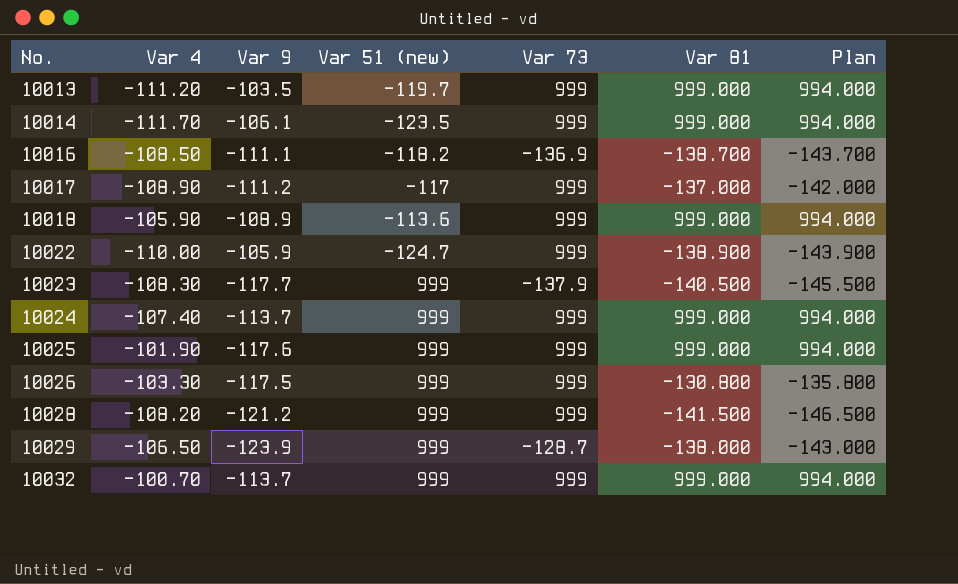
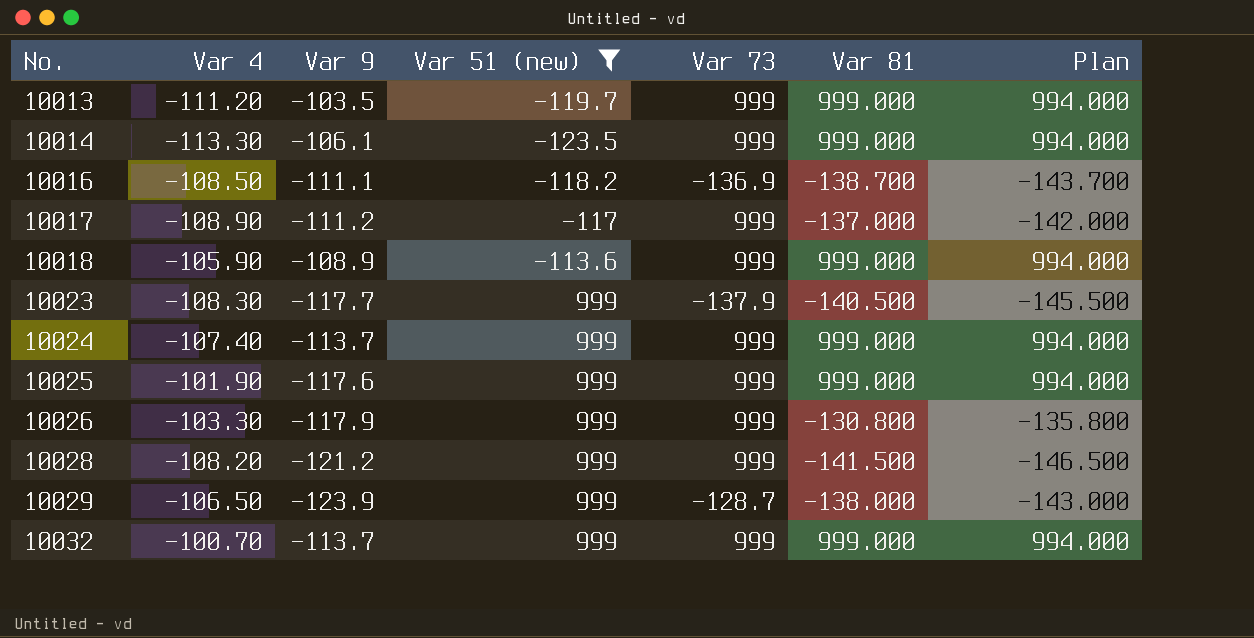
filter: none -> Var 51 (new) != -124.7
10014 | Var 4: -111.70 -> -113.30
10026 | Var 9: -117.5 -> -117.9

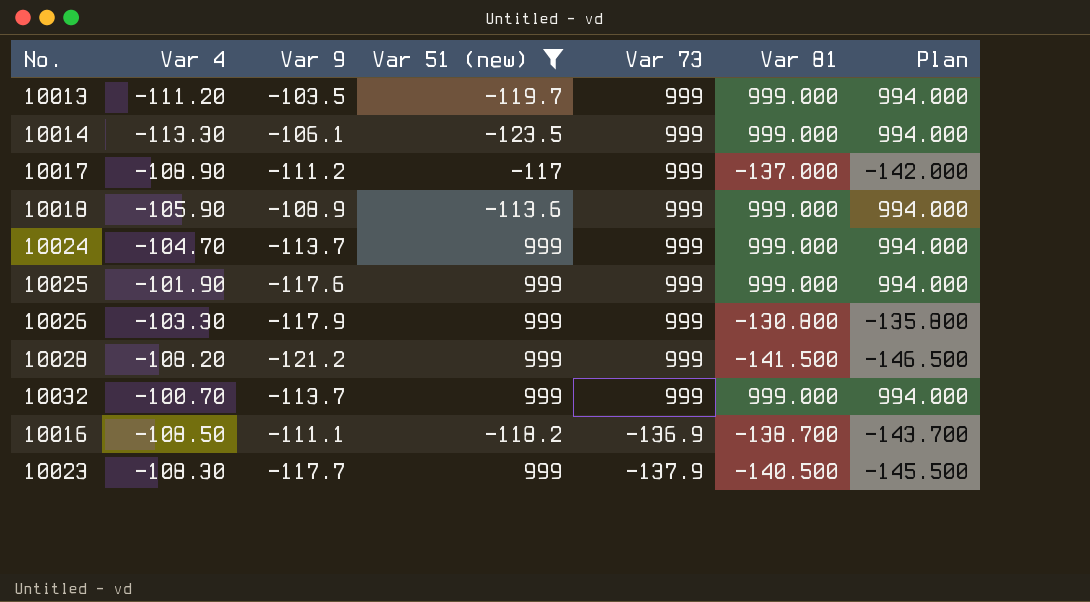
row order: No. ascending -> Var 73 descending
row 10029: -106.50 | -123.9 | 999 | -128.7 | -138.000 | -143.000 -> none
10024 | Var 4: -107.40 -> -104.70

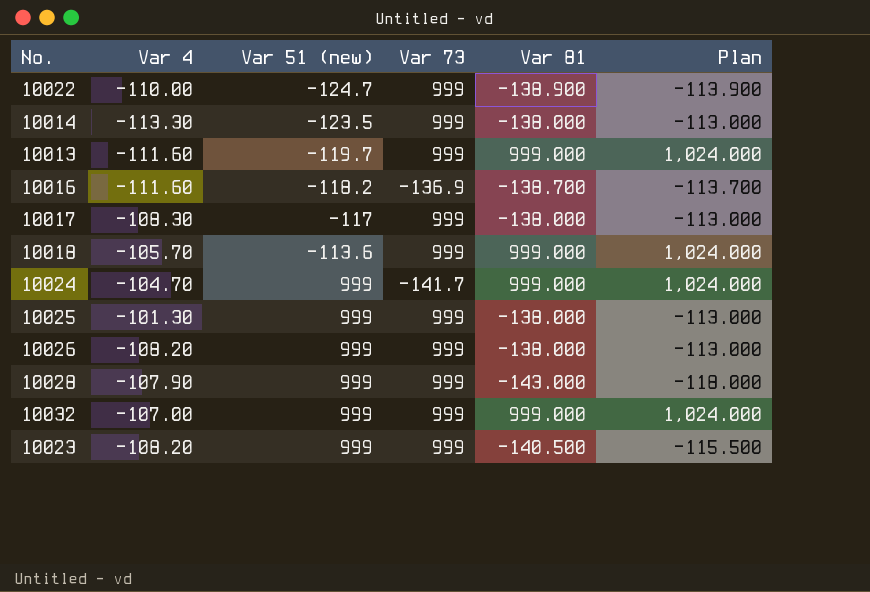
filter: Var 51 (new) != -124.7 -> none
row order: Var 73 descending -> Var 51 (new) ascending
column Var 9 | position: 3 -> none
column Plan | formula: [Var 81] - 5 -> [Var 81] + 25
10014 | Var 81: 999.000 -> -138.000
10013 | Var 4: -111.20 -> -111.60
10016 | Var 4: -108.50 -> -111.60
10017 | Var 4: -108.90 -> -108.30
10017 | Var 81: -137.000 -> -138.000
10018 | Var 4: -105.90 -> -105.70
10024 | Var 73: 999 -> -141.7
10025 | Var 4: -101.90 -> -101.30
10025 | Var 81: 999.000 -> -138.000
10026 | Var 4: -103.30 -> -108.20
10026 | Var 81: -130.800 -> -138.000
10028 | Var 4: -108.20 -> -107.90
10028 | Var 81: -141.500 -> -143.000
10032 | Var 4: -100.70 -> -107.00
10023 | Var 4: -108.30 -> -108.20
10023 | Var 73: -137.9 -> 999

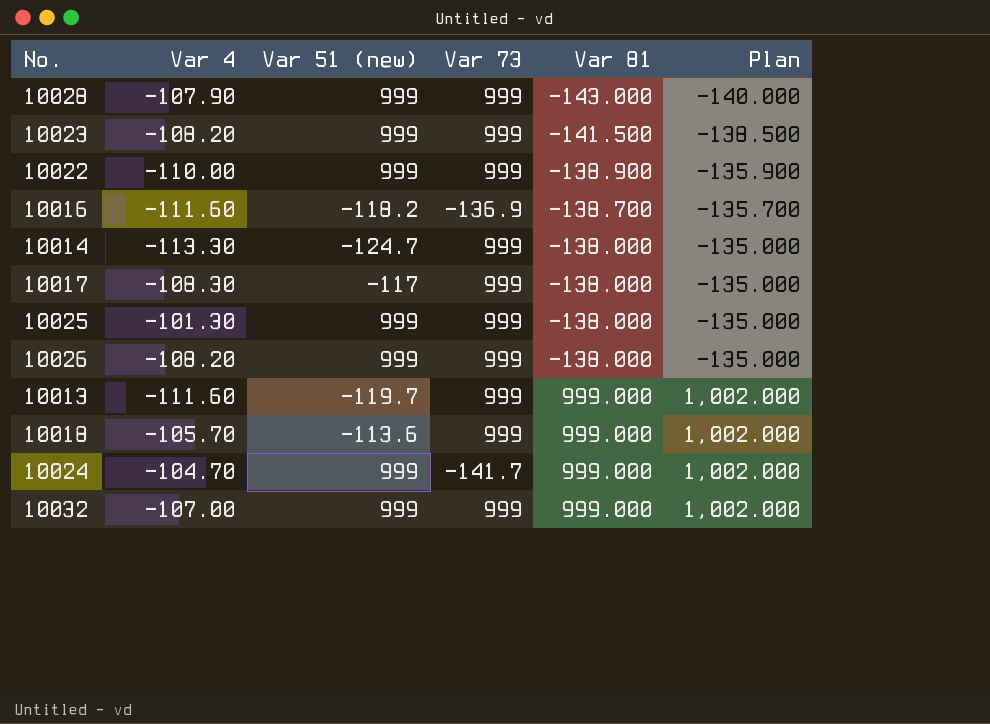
row order: Var 51 (new) ascending -> Var 81 ascending
column Plan | formula: [Var 81] + 25 -> [Var 81] + 3
10023 | Var 81: -140.500 -> -141.500
10022 | Var 51 (new): -124.7 -> 999
10014 | Var 51 (new): -123.5 -> -124.7

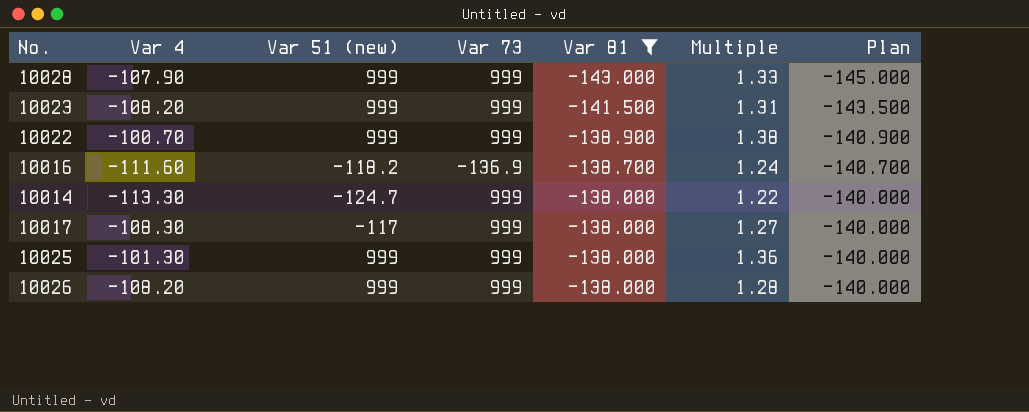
filter: none -> Var 81 != 999.000
column Multiple | formula: none -> [Var 81] / [Var 4]
column Plan | formula: [Var 81] + 3 -> [Var 81] - 2
10022 | Var 4: -110.00 -> -100.70

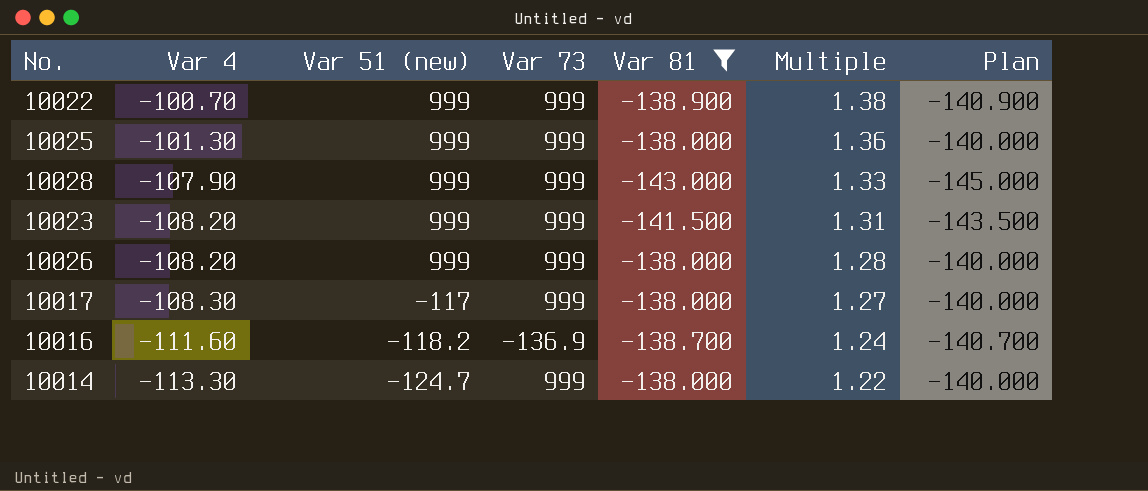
row order: Var 81 ascending -> Var 4 descending

